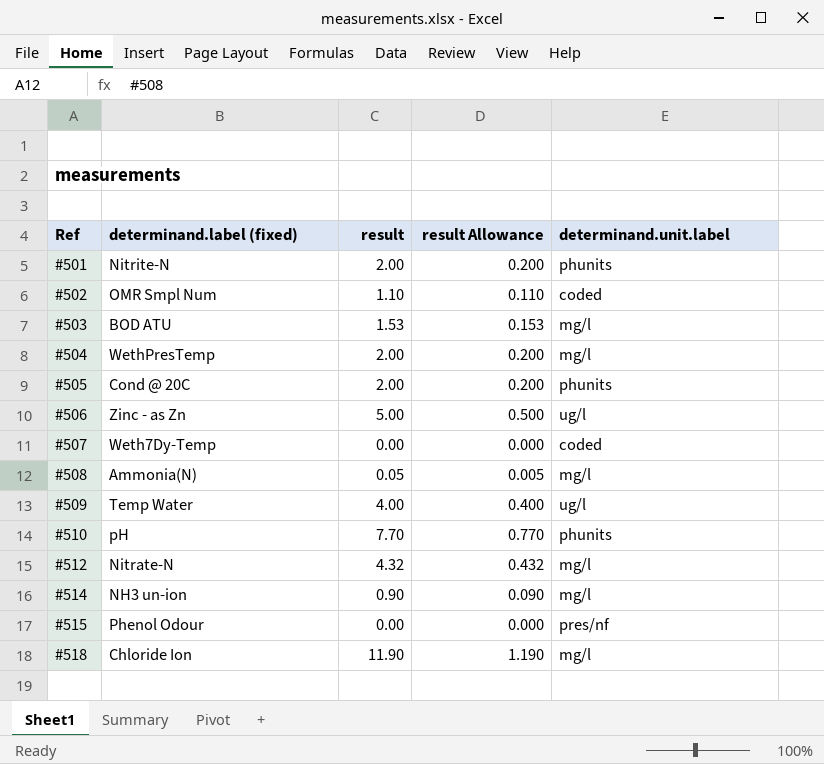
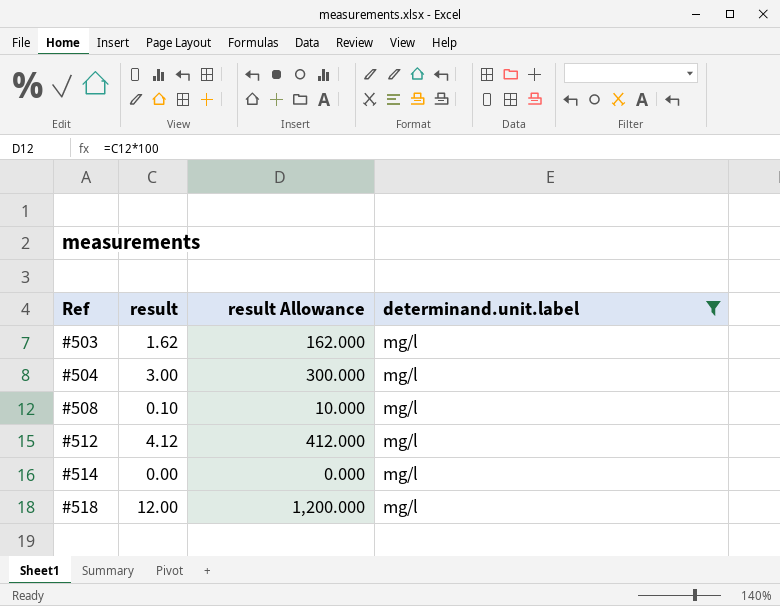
filter: none -> determinand.unit.label = mg/l
column determinand.label (fixed) | position: 2 -> none
column result Allowance | formula: [result] * 0.1 -> [result] * 100
#503 | result: 1.53 -> 1.62
#504 | result: 2.00 -> 3.00
#508 | result: 0.05 -> 0.10
#512 | result: 4.32 -> 4.12
#514 | result: 0.90 -> 0.00
#518 | result: 11.90 -> 12.00

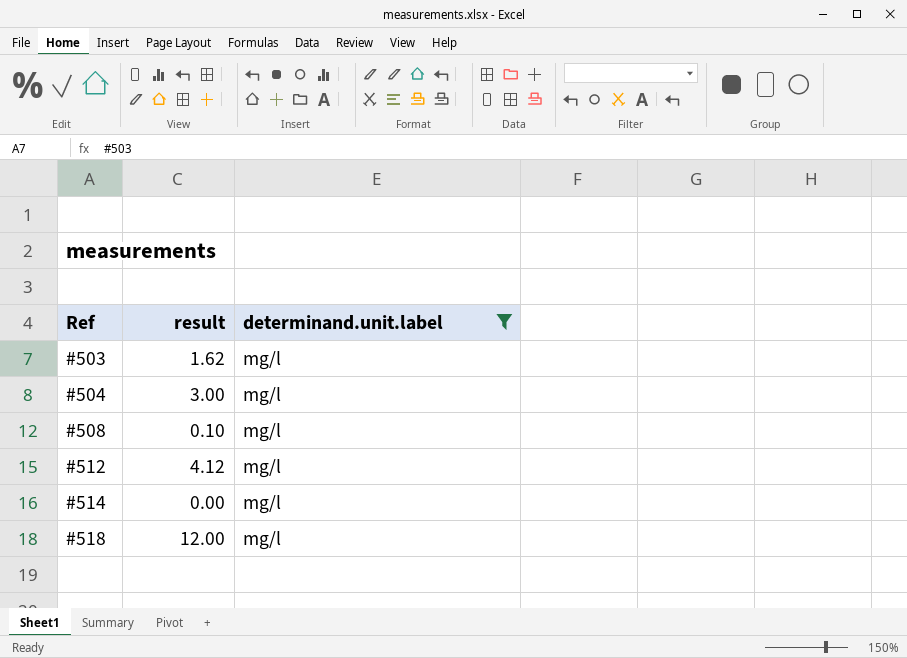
column result Allowance | formula: [result] * 100 -> none

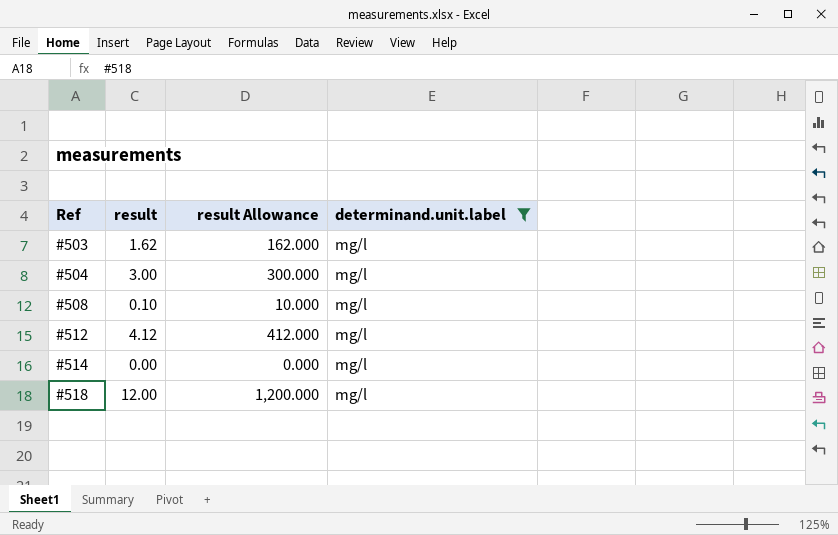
column result Allowance | formula: none -> [result] * 100

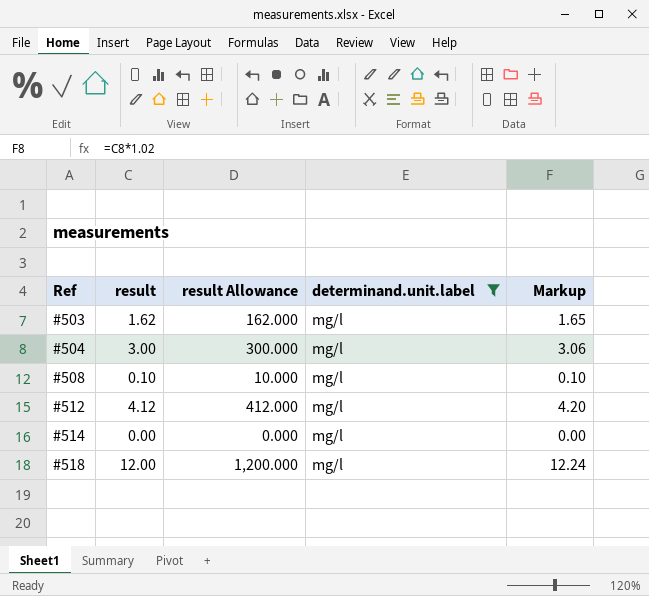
column Markup | formula: none -> [result] * 1.02

